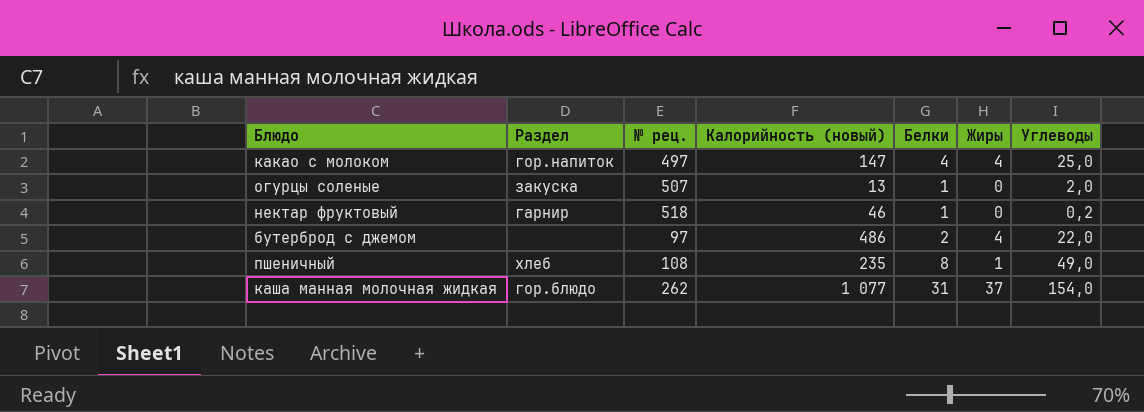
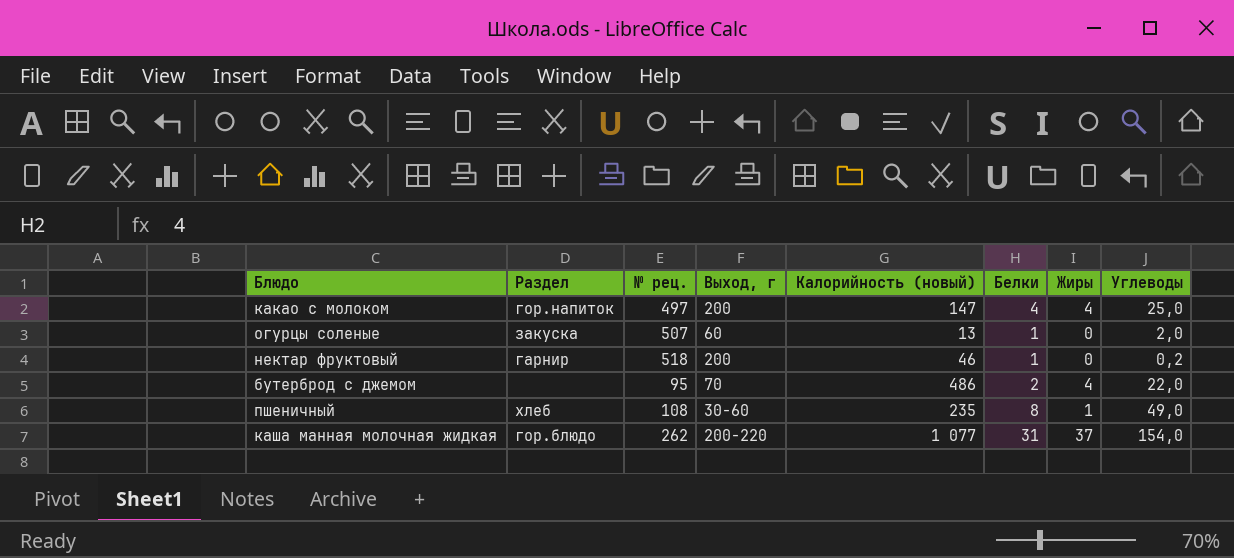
column Выход, г | position: none -> 4
бутерброд с джемом | № рец.: 97 -> 95

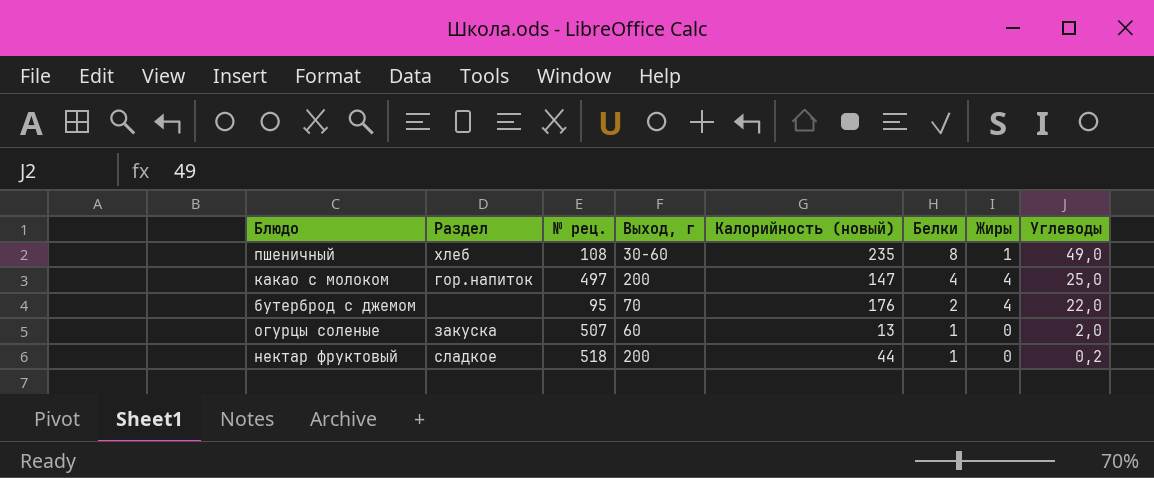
row order: none -> Белки descending
row каша манная молочная жидкая: гор.блюдо | 262 | 200-220 | 1 077 | 31 | 37 | 154,0 -> none
бутерброд с джемом | Калорийность (новый): 486 -> 176
нектар фруктовый | Раздел: гарнир -> сладкое
нектар фруктовый | Калорийность (новый): 46 -> 44

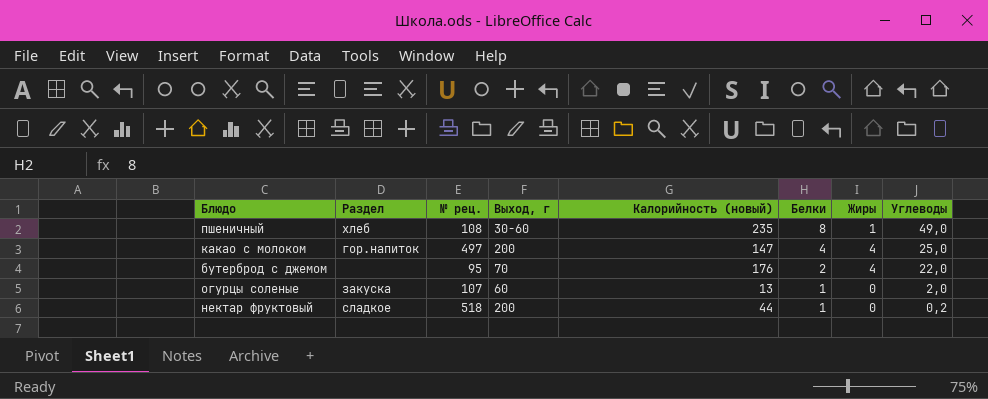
огурцы соленые | № рец.: 507 -> 107

